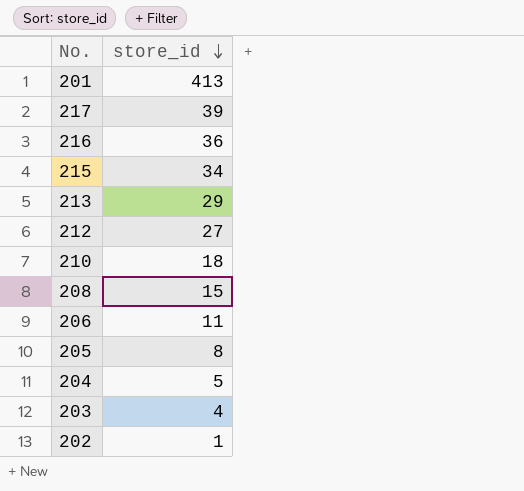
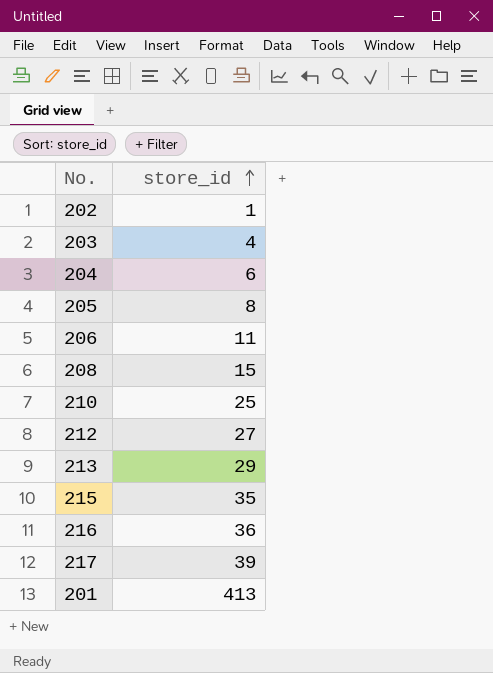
row order: store_id descending -> store_id ascending
204 | store_id: 5 -> 6
210 | store_id: 18 -> 25
215 | store_id: 34 -> 35

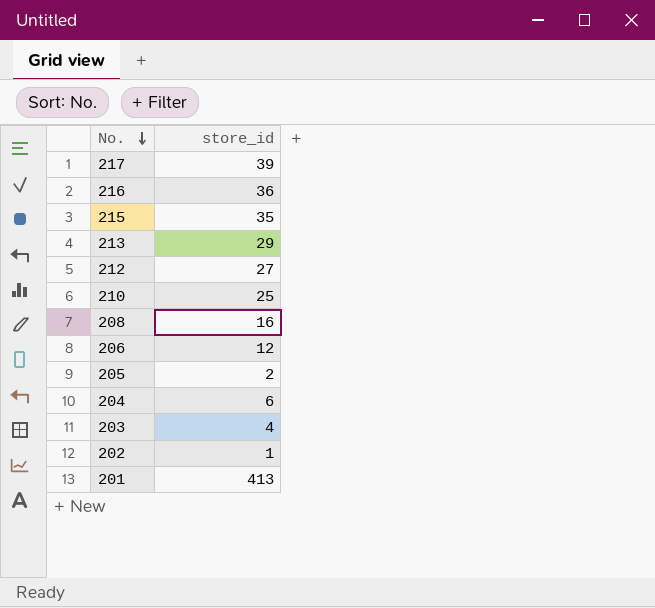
row order: store_id ascending -> No. descending
208 | store_id: 15 -> 16
206 | store_id: 11 -> 12
205 | store_id: 8 -> 2

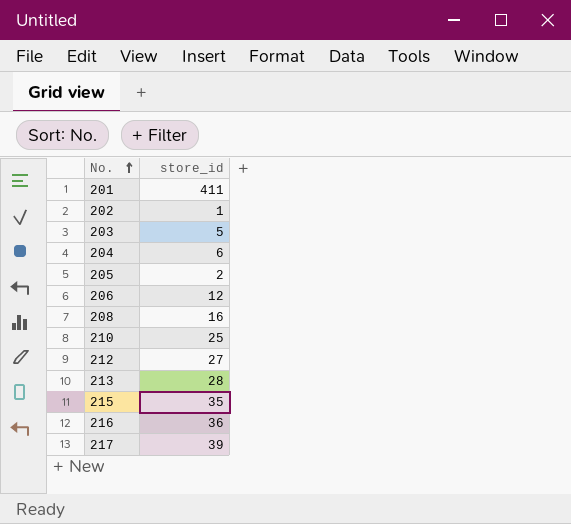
row order: No. descending -> No. ascending
201 | store_id: 413 -> 411
203 | store_id: 4 -> 5
213 | store_id: 29 -> 28

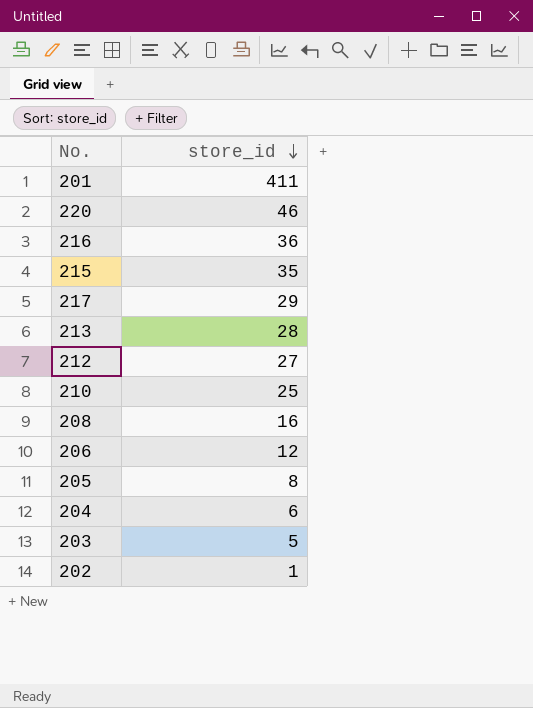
row order: No. ascending -> store_id descending
row 220: none -> 46
217 | store_id: 39 -> 29
205 | store_id: 2 -> 8

